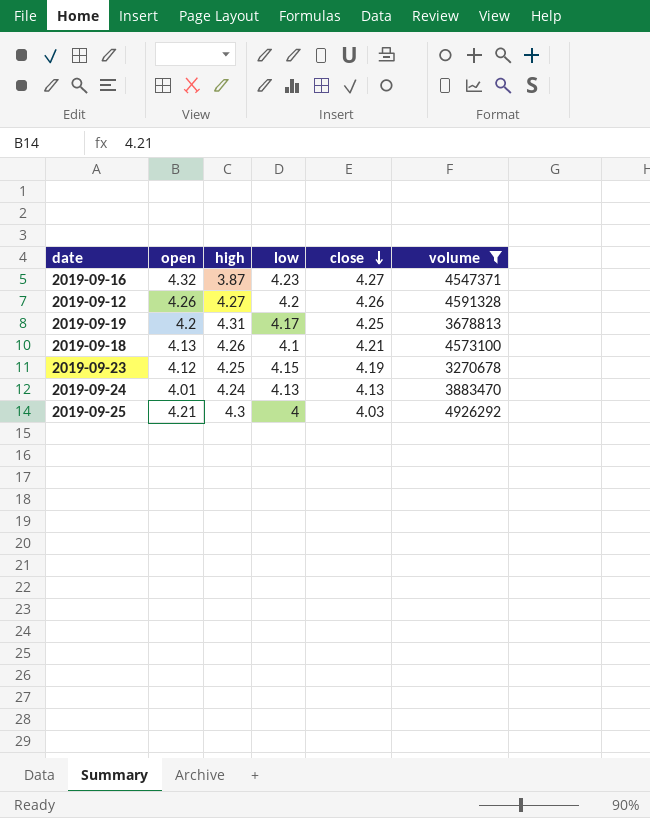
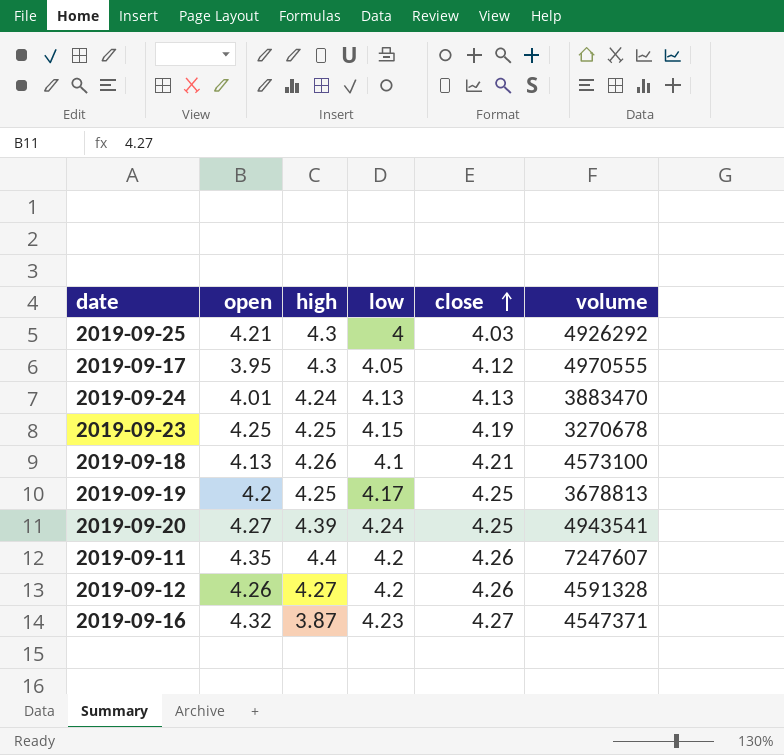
filter: volume <= 4926292 -> none
row order: close descending -> close ascending
2019-09-23 | open: 4.12 -> 4.25
2019-09-19 | high: 4.31 -> 4.25

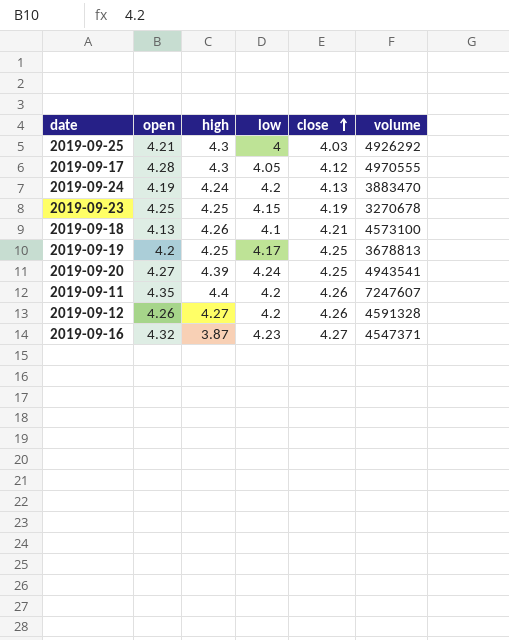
2019-09-17 | open: 3.95 -> 4.28
2019-09-24 | open: 4.01 -> 4.19
2019-09-24 | low: 4.13 -> 4.2

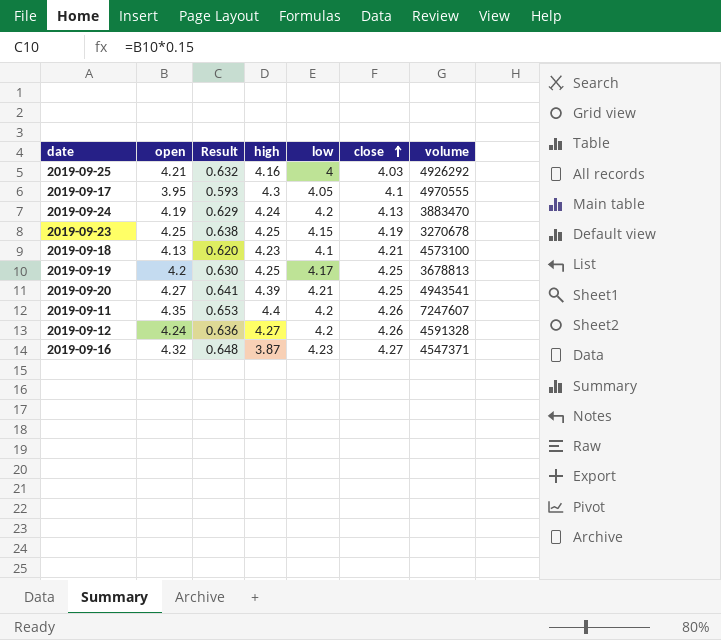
column Result | formula: none -> [open] * 0.15
2019-09-25 | high: 4.3 -> 4.16
2019-09-17 | open: 4.28 -> 3.95
2019-09-17 | close: 4.12 -> 4.1
2019-09-18 | high: 4.26 -> 4.23
2019-09-20 | low: 4.24 -> 4.21
2019-09-12 | open: 4.26 -> 4.24

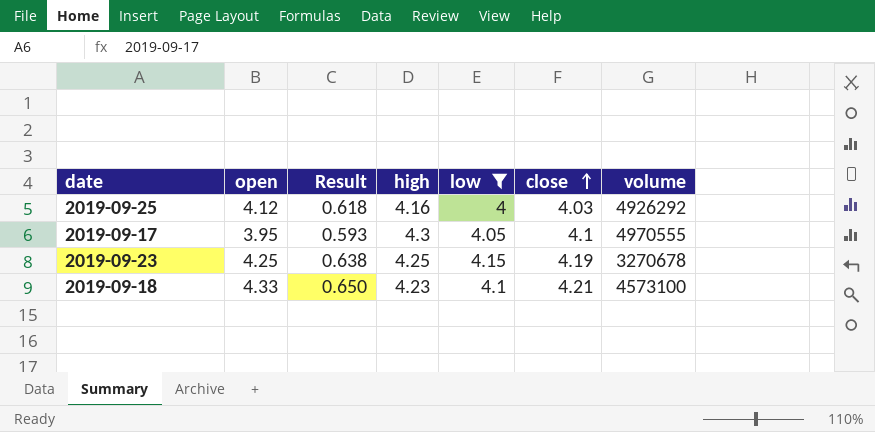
filter: none -> low <= 4.15
2019-09-25 | open: 4.21 -> 4.12
2019-09-25 | Result: 0.632 -> 0.618
2019-09-18 | open: 4.13 -> 4.33
2019-09-18 | Result: 0.620 -> 0.650

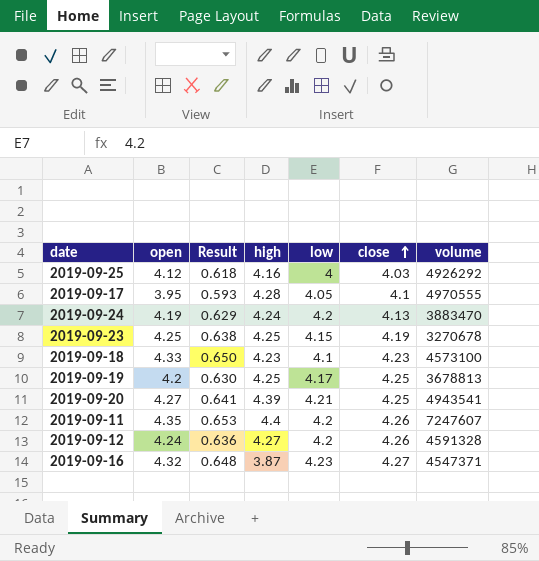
filter: low <= 4.15 -> none
2019-09-17 | high: 4.3 -> 4.28
2019-09-18 | close: 4.21 -> 4.23

